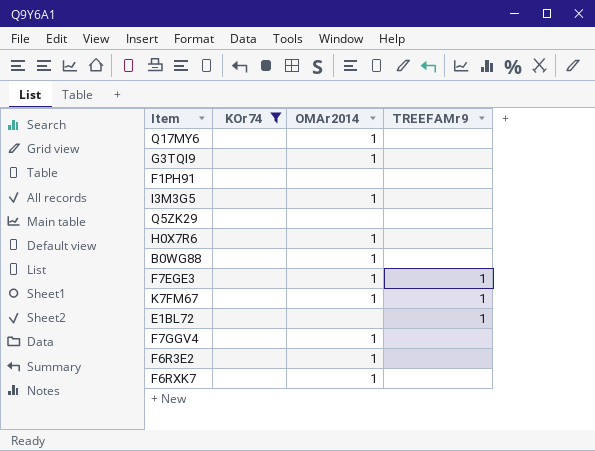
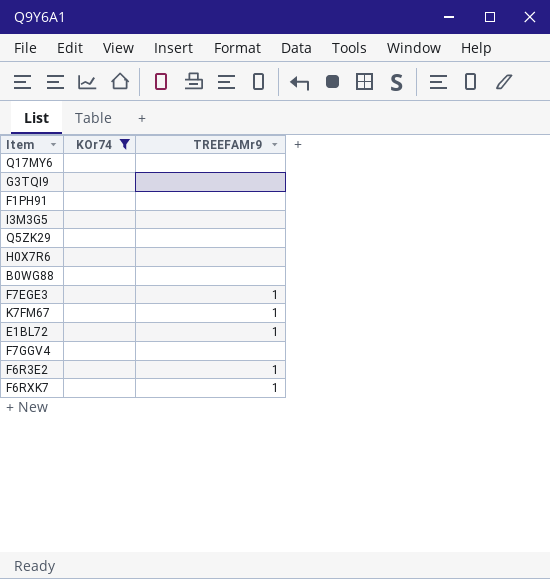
column OMAr2014 | position: 3 -> none
F6R3E2 | TREEFAMr9: none -> 1
F6RXK7 | TREEFAMr9: none -> 1

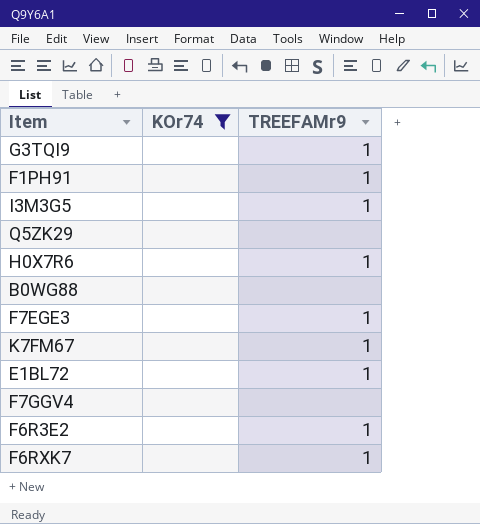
row Q17MY6: none | none -> none
G3TQI9 | TREEFAMr9: none -> 1
F1PH91 | TREEFAMr9: none -> 1
I3M3G5 | TREEFAMr9: none -> 1
H0X7R6 | TREEFAMr9: none -> 1

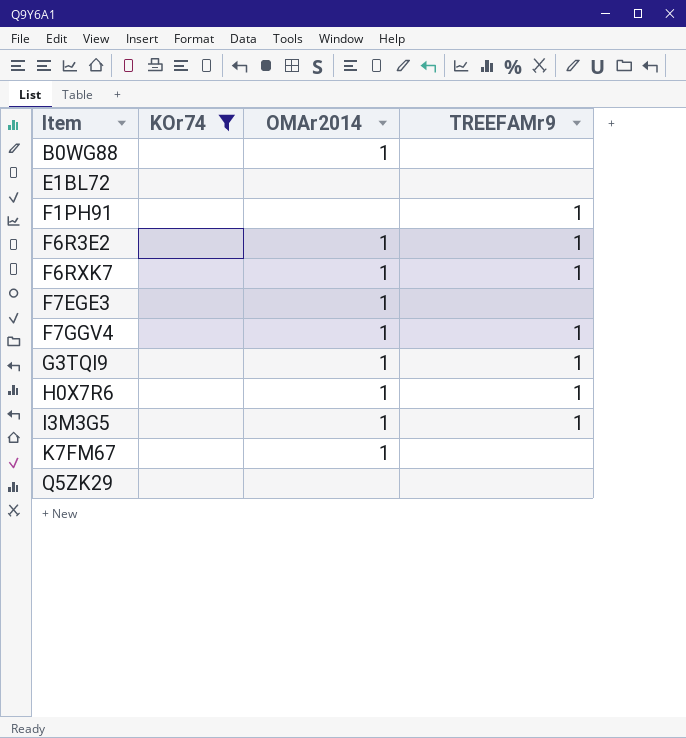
row order: none -> Item ascending
column OMAr2014 | position: none -> 3
E1BL72 | TREEFAMr9: 1 -> none
F7EGE3 | TREEFAMr9: 1 -> none
F7GGV4 | TREEFAMr9: none -> 1
K7FM67 | TREEFAMr9: 1 -> none

